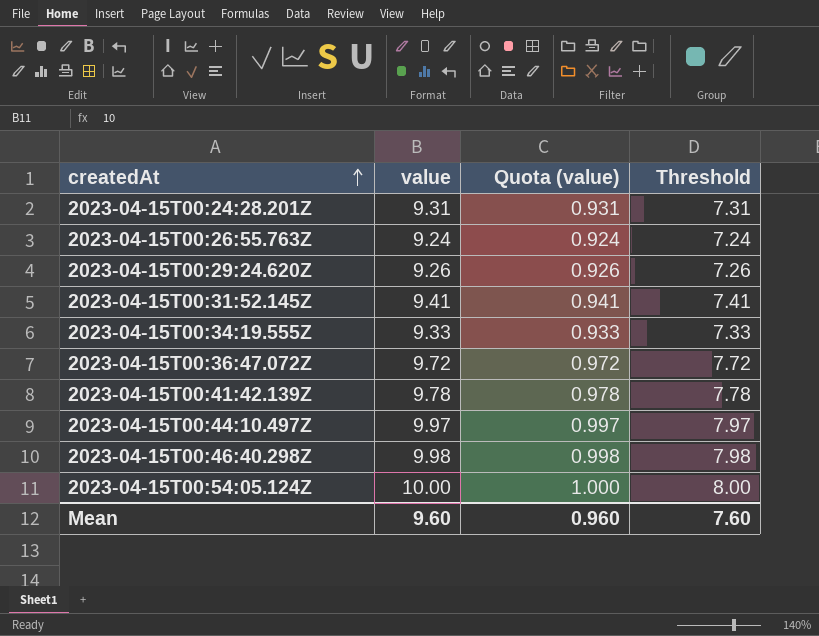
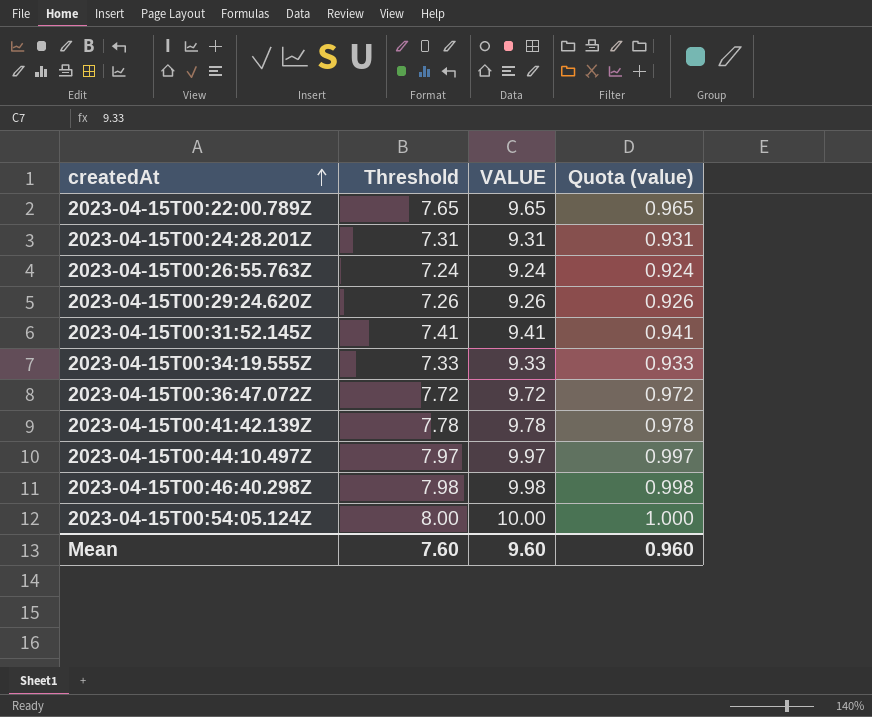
column Threshold | position: 4 -> 2
column name: value -> VALUE
row 2023-04-15T00:22:00.789Z: none -> 7.65 | 9.65 | 0.965

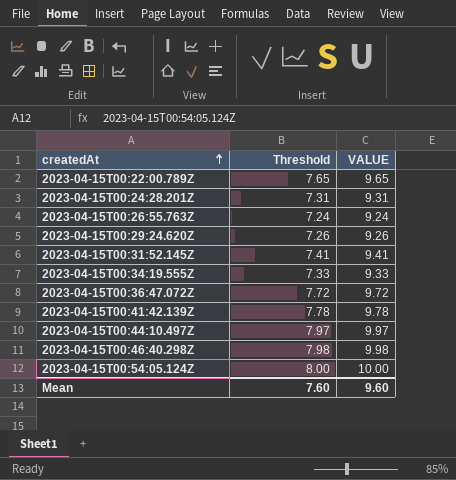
column Quota (value) | formula: [VALUE] * 0.1 -> none

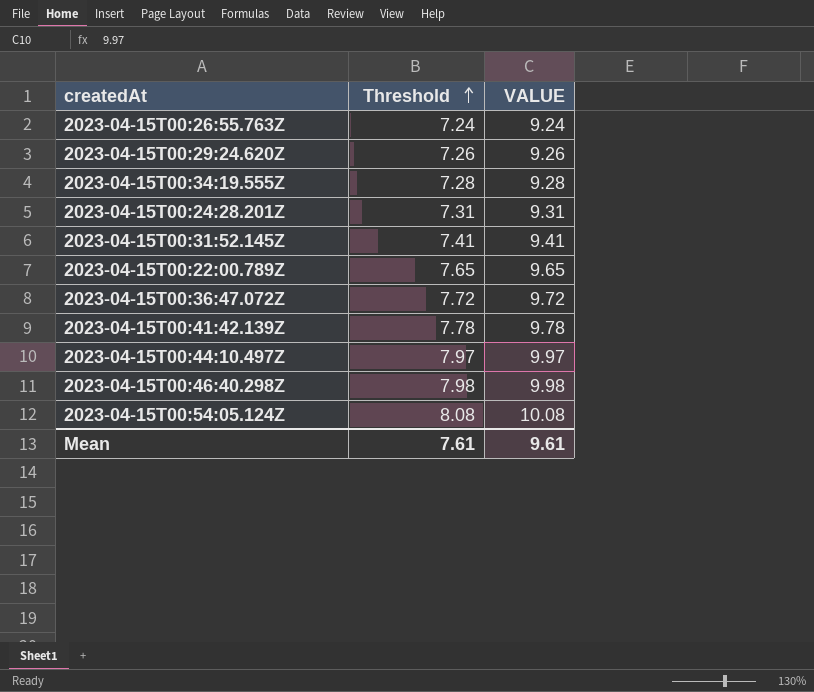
row order: createdAt ascending -> Threshold ascending
2023-04-15T00:34:19.555Z | Threshold: 7.33 -> 7.28
2023-04-15T00:34:19.555Z | VALUE: 9.33 -> 9.28
2023-04-15T00:54:05.124Z | Threshold: 8.00 -> 8.08
2023-04-15T00:54:05.124Z | VALUE: 10.00 -> 10.08
Mean | Threshold: 7.60 -> 7.61
Mean | VALUE: 9.60 -> 9.61

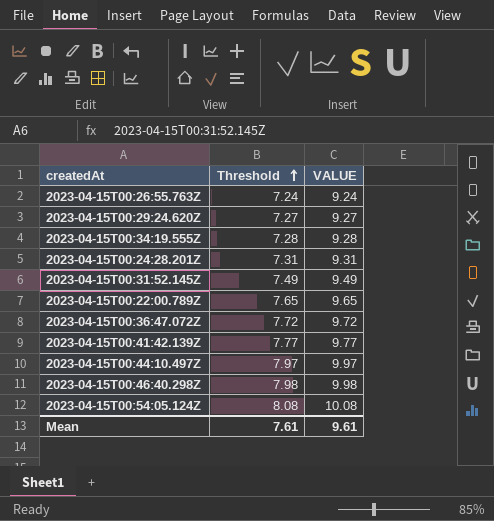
2023-04-15T00:29:24.620Z | Threshold: 7.26 -> 7.27
2023-04-15T00:29:24.620Z | VALUE: 9.26 -> 9.27
2023-04-15T00:31:52.145Z | Threshold: 7.41 -> 7.49
2023-04-15T00:31:52.145Z | VALUE: 9.41 -> 9.49
2023-04-15T00:41:42.139Z | Threshold: 7.78 -> 7.77
2023-04-15T00:41:42.139Z | VALUE: 9.78 -> 9.77

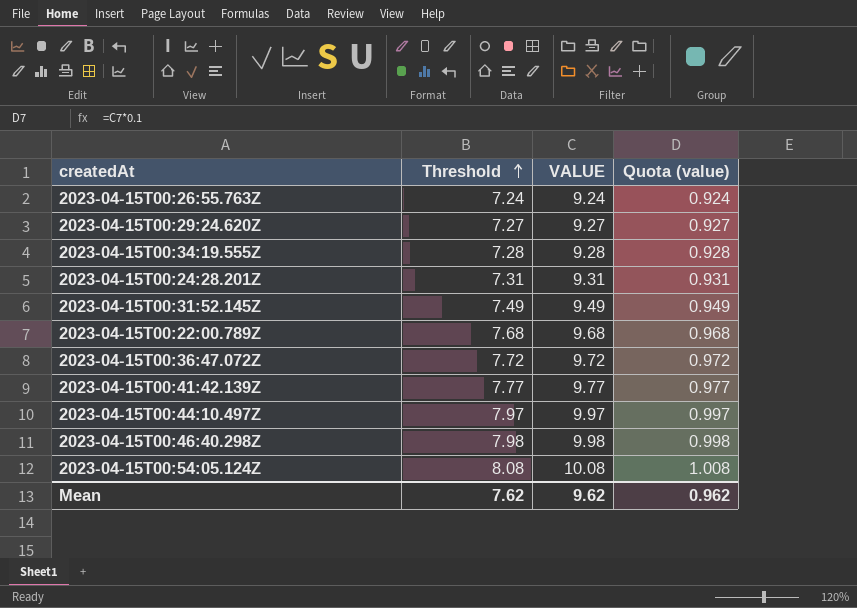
column Quota (value) | formula: none -> [VALUE] * 0.1
2023-04-15T00:22:00.789Z | Threshold: 7.65 -> 7.68
2023-04-15T00:22:00.789Z | VALUE: 9.65 -> 9.68
Mean | Threshold: 7.61 -> 7.62
Mean | VALUE: 9.61 -> 9.62

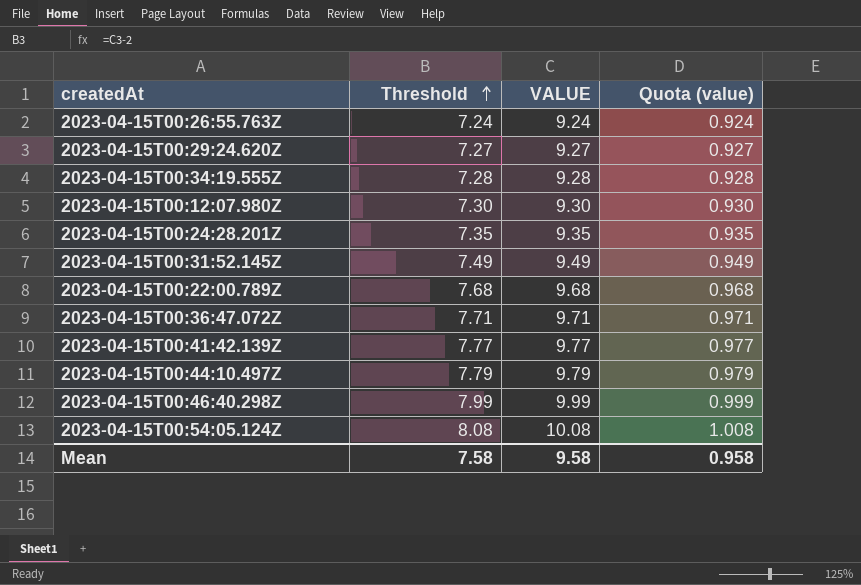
row 2023-04-15T00:12:07.980Z: none -> 7.30 | 9.30 | 0.930
2023-04-15T00:24:28.201Z | Threshold: 7.31 -> 7.35
2023-04-15T00:24:28.201Z | VALUE: 9.31 -> 9.35
2023-04-15T00:24:28.201Z | Quota (value): 0.931 -> 0.935
2023-04-15T00:36:47.072Z | Threshold: 7.72 -> 7.71
2023-04-15T00:36:47.072Z | VALUE: 9.72 -> 9.71
2023-04-15T00:36:47.072Z | Quota (value): 0.972 -> 0.971
2023-04-15T00:44:10.497Z | Threshold: 7.97 -> 7.79
2023-04-15T00:44:10.497Z | VALUE: 9.97 -> 9.79
2023-04-15T00:44:10.497Z | Quota (value): 0.997 -> 0.979
2023-04-15T00:46:40.298Z | Threshold: 7.98 -> 7.99
2023-04-15T00:46:40.298Z | VALUE: 9.98 -> 9.99
2023-04-15T00:46:40.298Z | Quota (value): 0.998 -> 0.999
Mean | Threshold: 7.62 -> 7.58
Mean | VALUE: 9.62 -> 9.58
Mean | Quota (value): 0.962 -> 0.958

